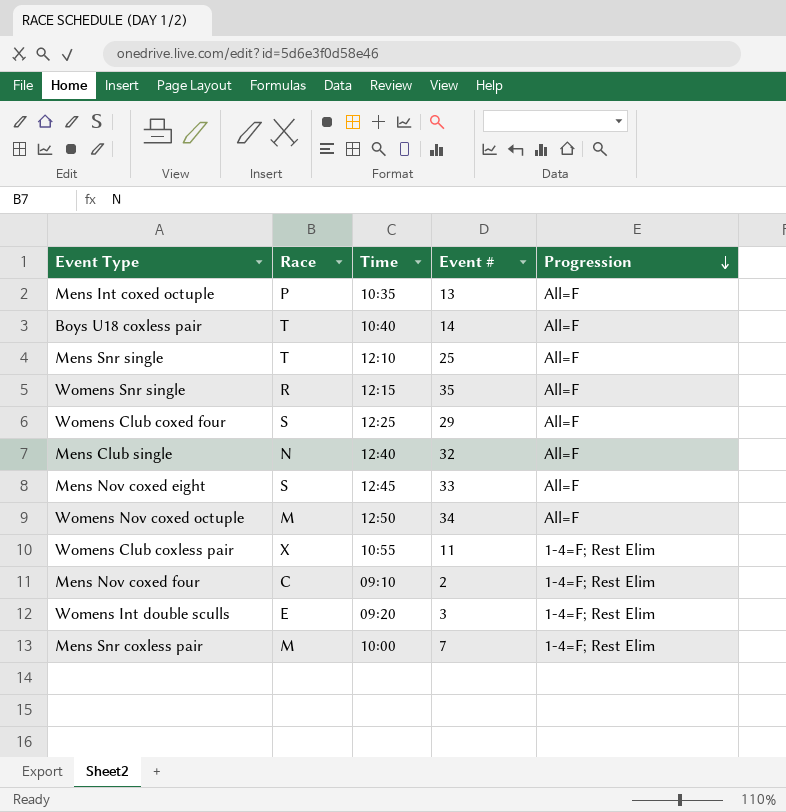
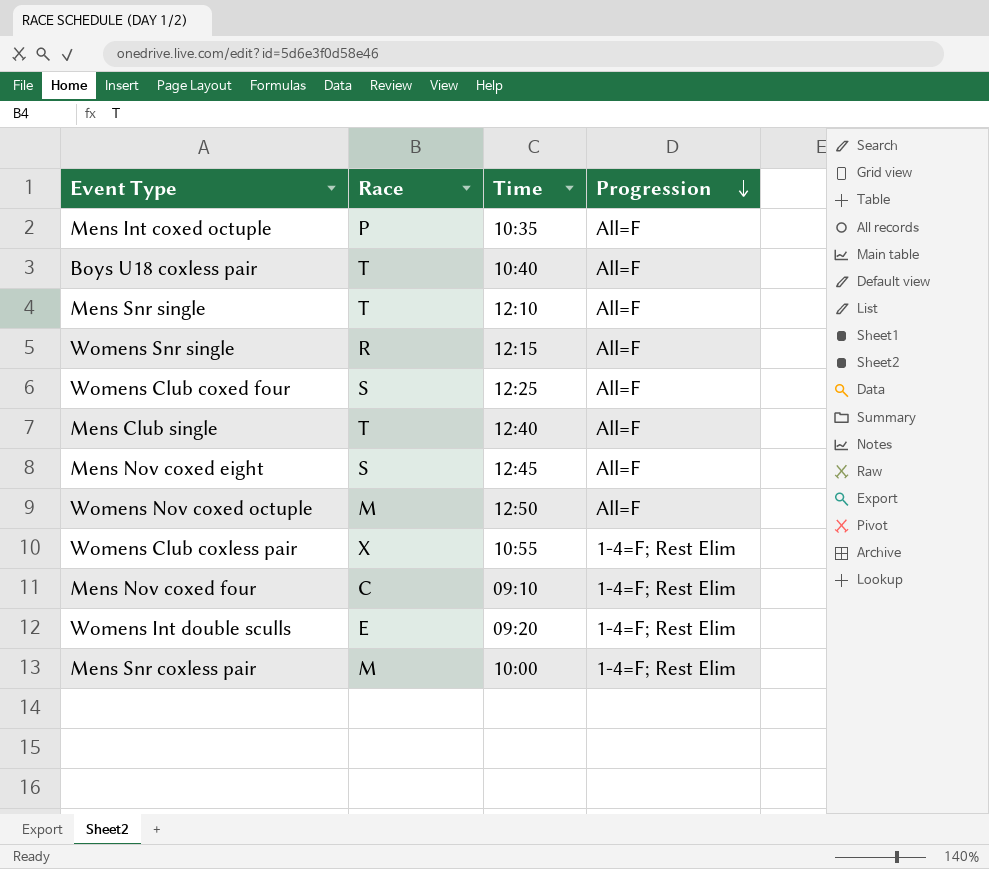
column Event # | position: 4 -> none
Mens Club single | Race: N -> T

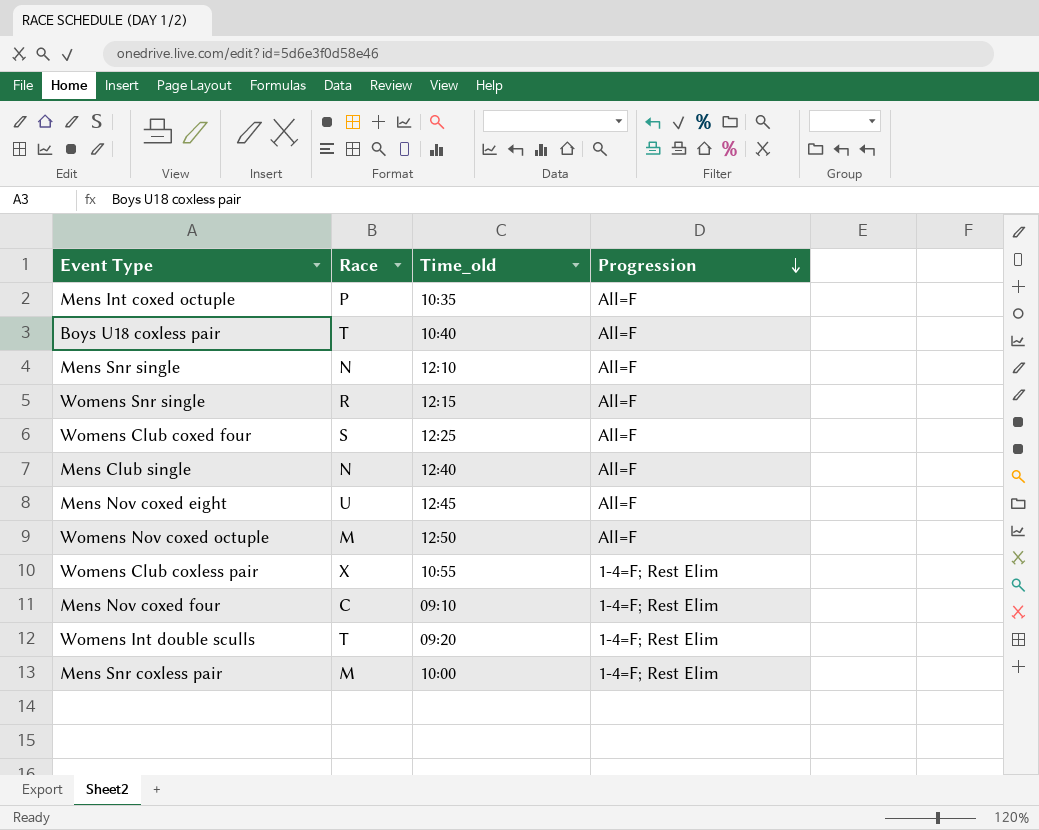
column name: Time -> Time_old
Mens Snr single | Race: T -> N
Mens Club single | Race: T -> N
Mens Nov coxed eight | Race: S -> U
Womens Int double sculls | Race: E -> T

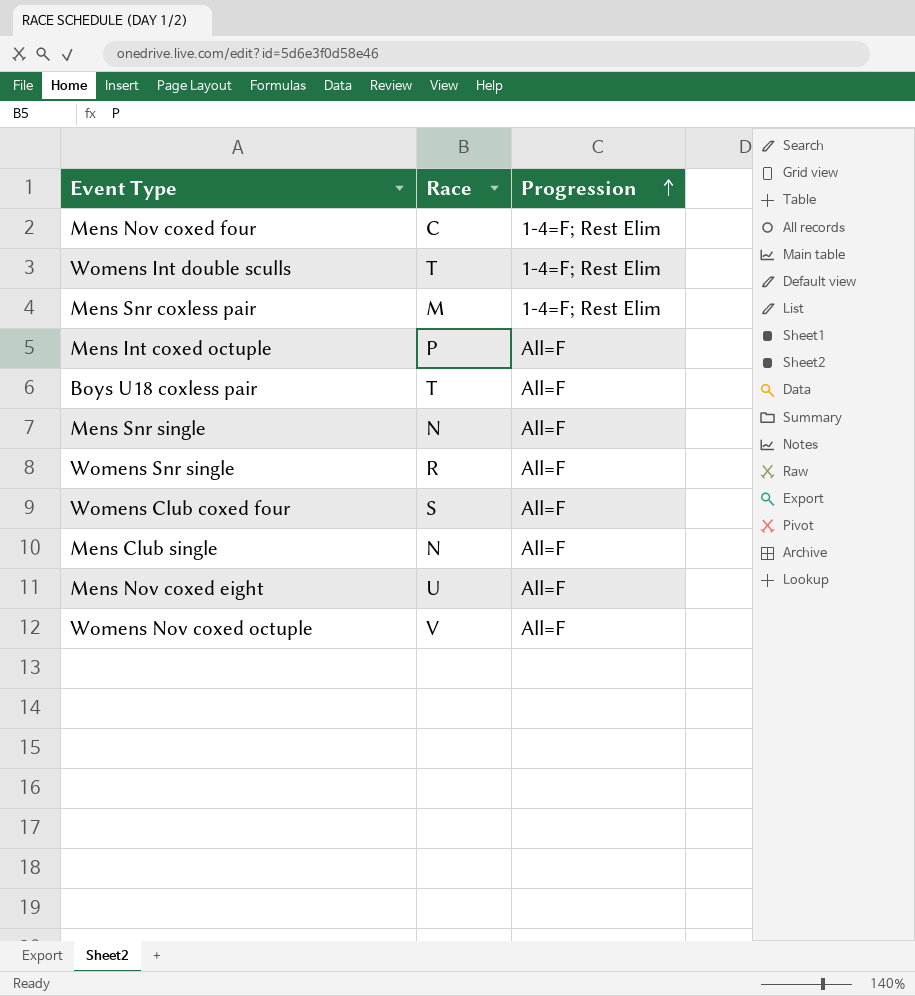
row order: Progression descending -> Progression ascending
column Time_old | position: 3 -> none
row Womens Club coxless pair: X | 10:55 | 1-4=F; Rest Elim -> none
Womens Nov coxed octuple | Race: M -> V

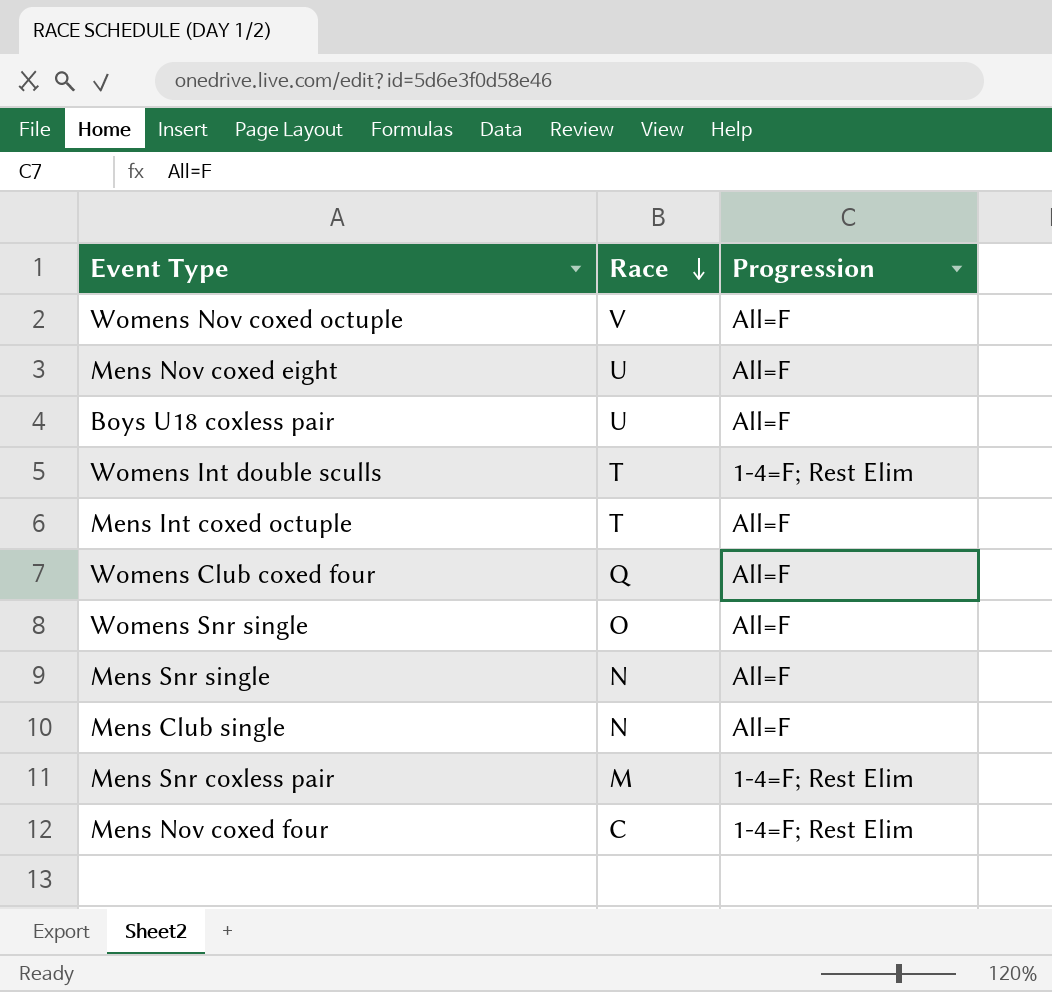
row order: Progression ascending -> Race descending
Boys U18 coxless pair | Race: T -> U
Mens Int coxed octuple | Race: P -> T
Womens Club coxed four | Race: S -> Q
Womens Snr single | Race: R -> O

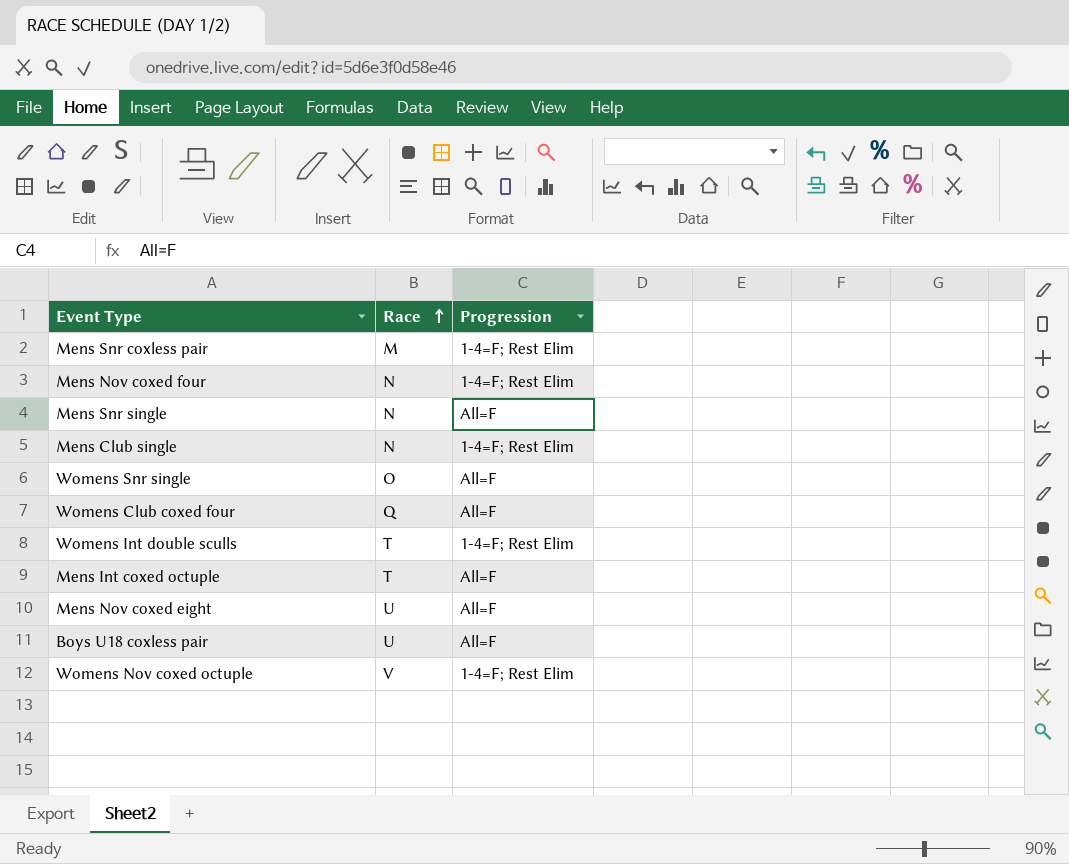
row order: Race descending -> Race ascending
Mens Nov coxed four | Race: C -> N
Mens Club single | Progression: All=F -> 1-4=F; Rest Elim
Womens Nov coxed octuple | Progression: All=F -> 1-4=F; Rest Elim

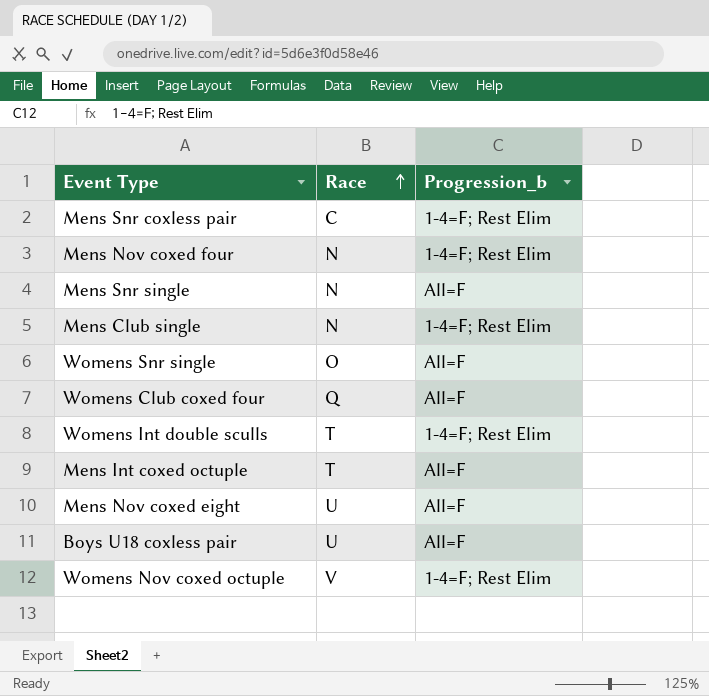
column name: Progression -> Progression_b
Mens Snr coxless pair | Race: M -> C

